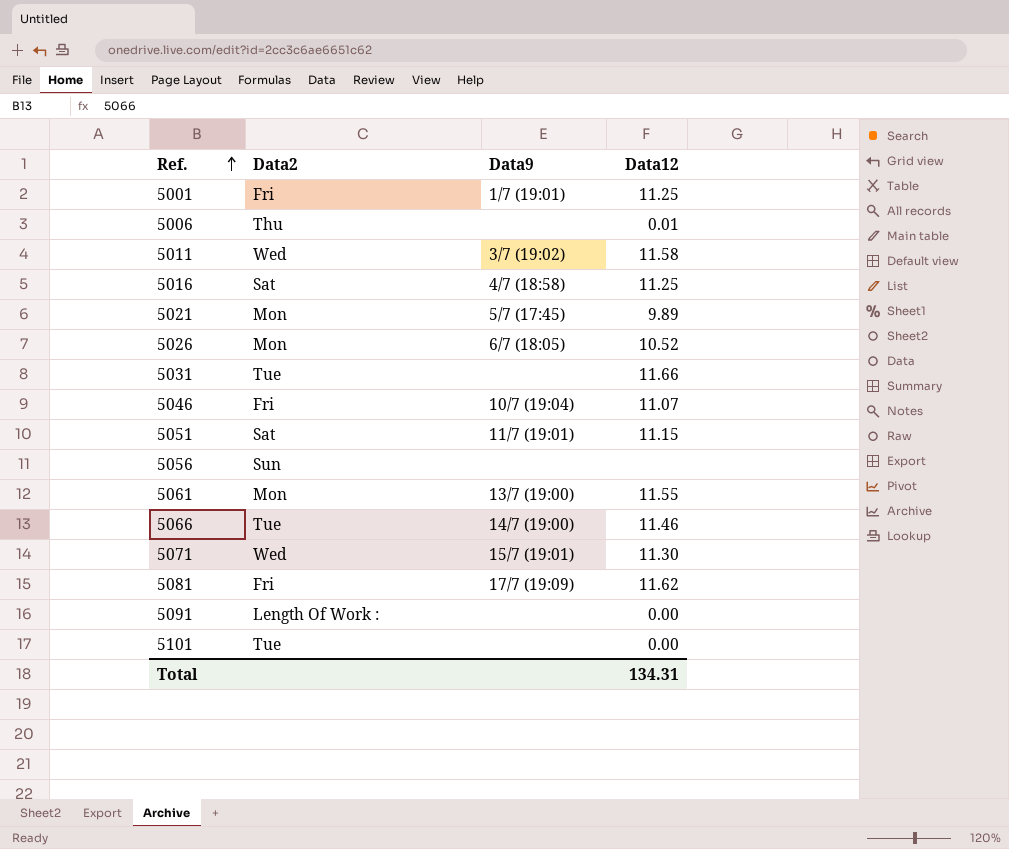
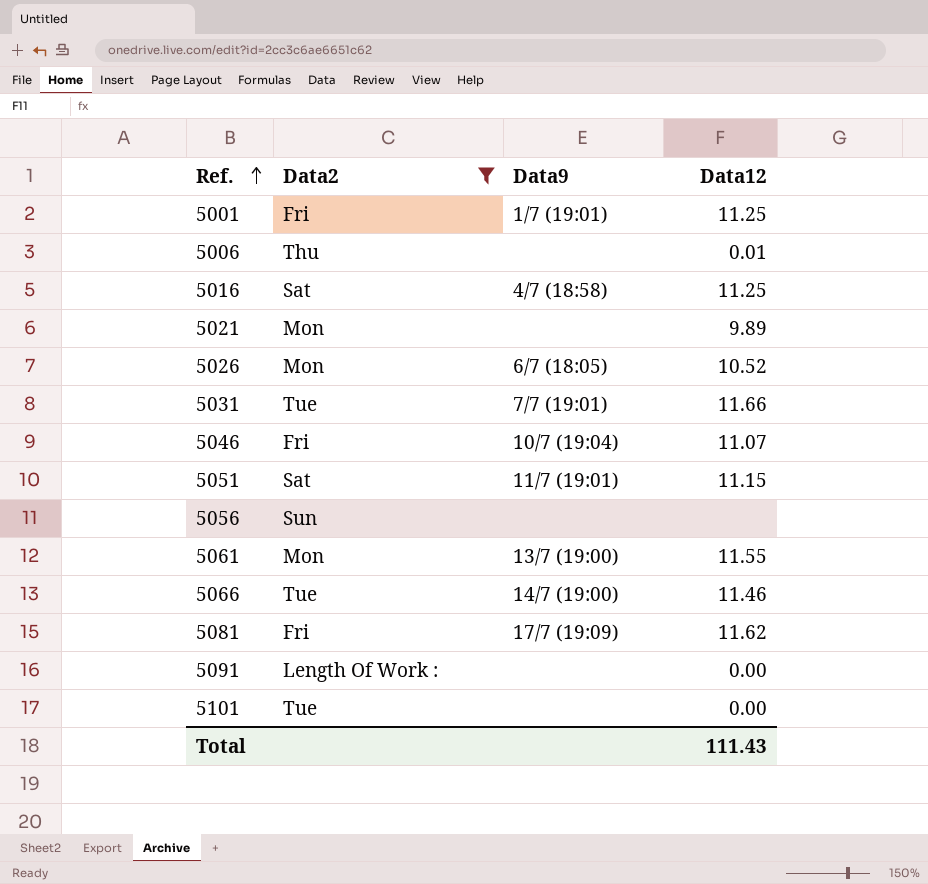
filter: none -> Data2 != Wed
5021 | Data9: 5/7 (17:45) -> none
5031 | Data9: none -> 7/7 (19:01)
Total | Data12: 134.31 -> 111.43

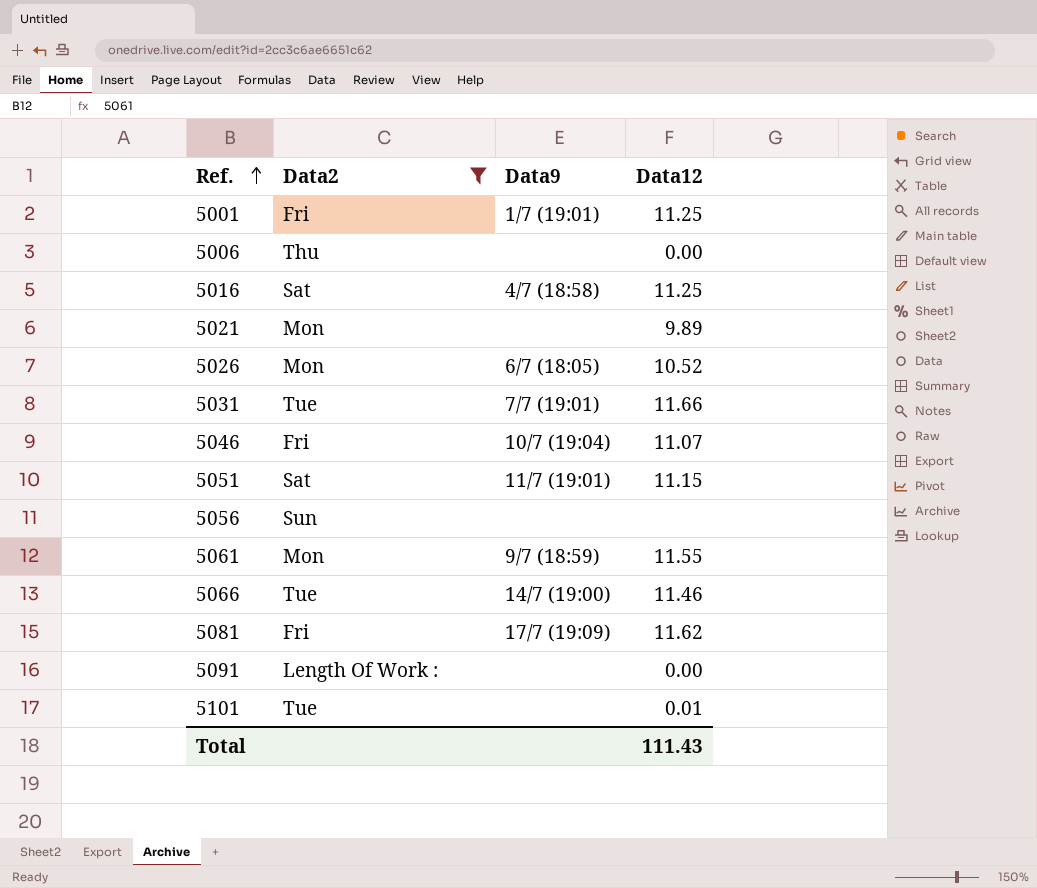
5006 | Data12: 0.01 -> 0.00
5061 | Data9: 13/7 (19:00) -> 9/7 (18:59)
5101 | Data12: 0.00 -> 0.01

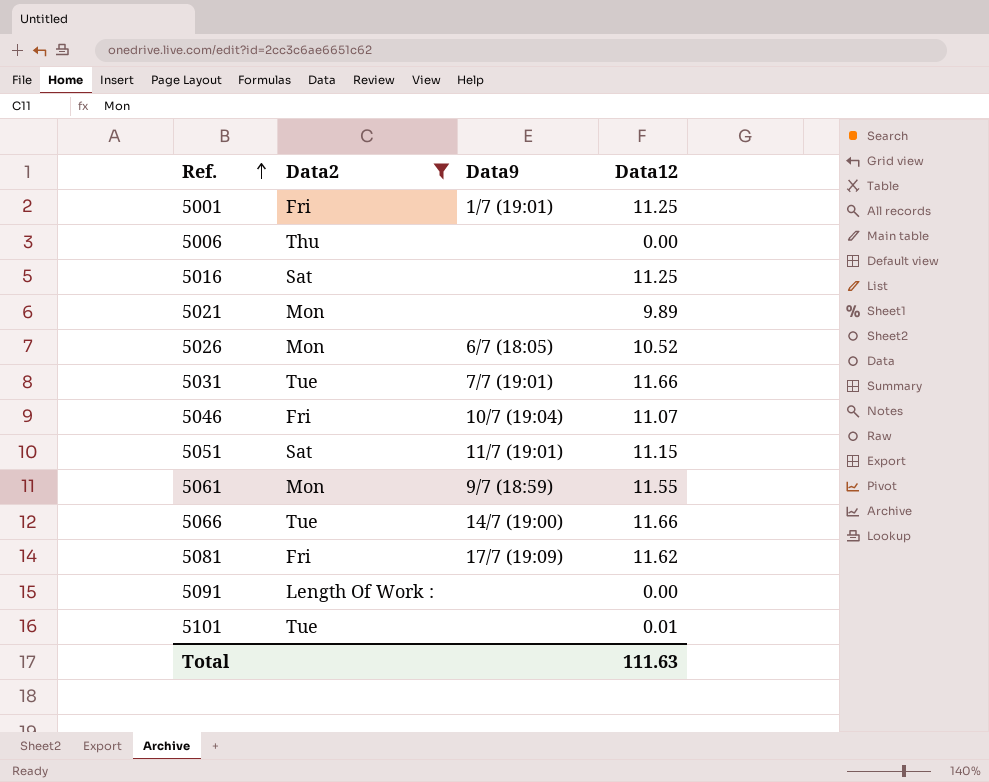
row 5056: Sun | none | none -> none
5016 | Data9: 4/7 (18:58) -> none
5066 | Data12: 11.46 -> 11.66
Total | Data12: 111.43 -> 111.63

